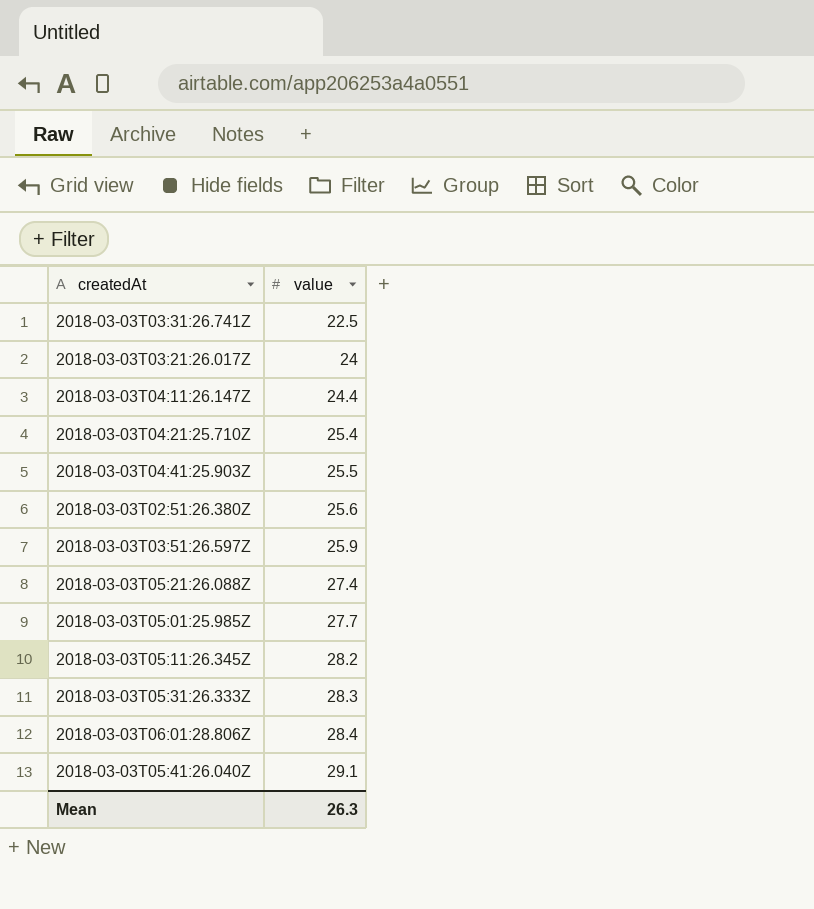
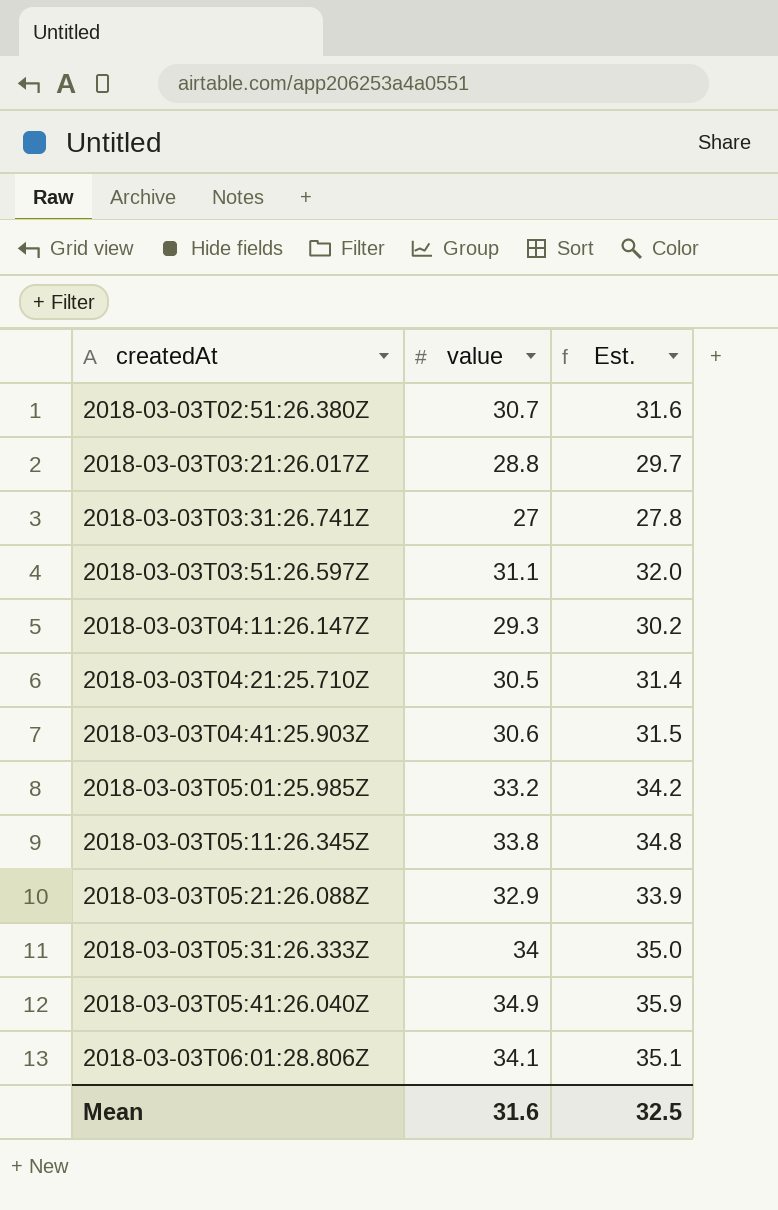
row order: value ascending -> createdAt ascending
column Est. | formula: none -> [value] * 1.03
2018-03-03T02:51:26.380Z | value: 25.6 -> 30.7
2018-03-03T03:21:26.017Z | value: 24 -> 28.8
2018-03-03T03:31:26.741Z | value: 22.5 -> 27
2018-03-03T03:51:26.597Z | value: 25.9 -> 31.1
2018-03-03T04:11:26.147Z | value: 24.4 -> 29.3
2018-03-03T04:21:25.710Z | value: 25.4 -> 30.5
2018-03-03T04:41:25.903Z | value: 25.5 -> 30.6
2018-03-03T05:01:25.985Z | value: 27.7 -> 33.2
2018-03-03T05:11:26.345Z | value: 28.2 -> 33.8
2018-03-03T05:21:26.088Z | value: 27.4 -> 32.9
2018-03-03T05:31:26.333Z | value: 28.3 -> 34
2018-03-03T05:41:26.040Z | value: 29.1 -> 34.9
2018-03-03T06:01:28.806Z | value: 28.4 -> 34.1
Mean | value: 26.3 -> 31.6

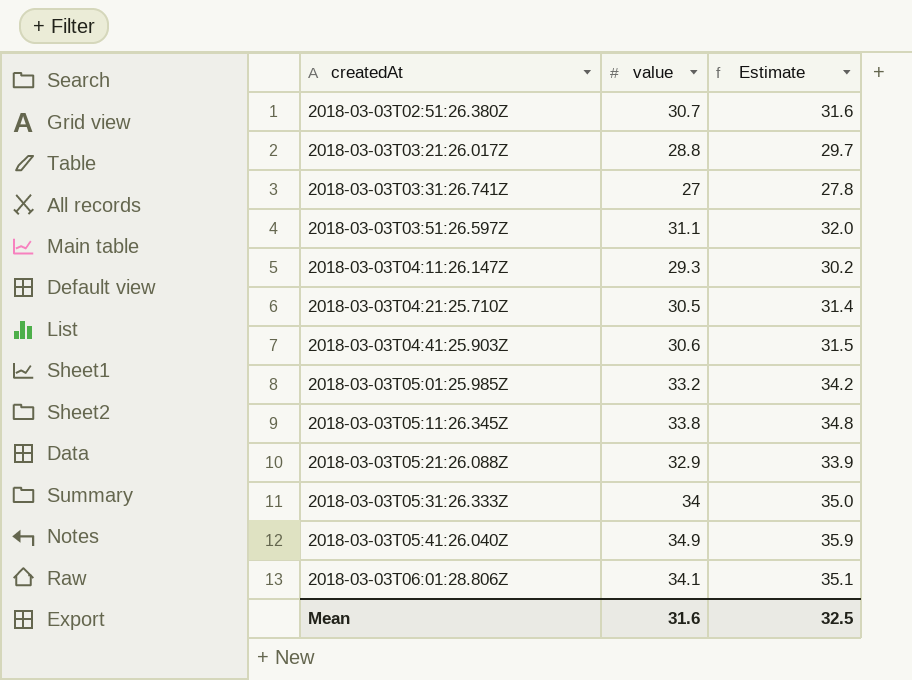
column name: Est. -> Estimate

